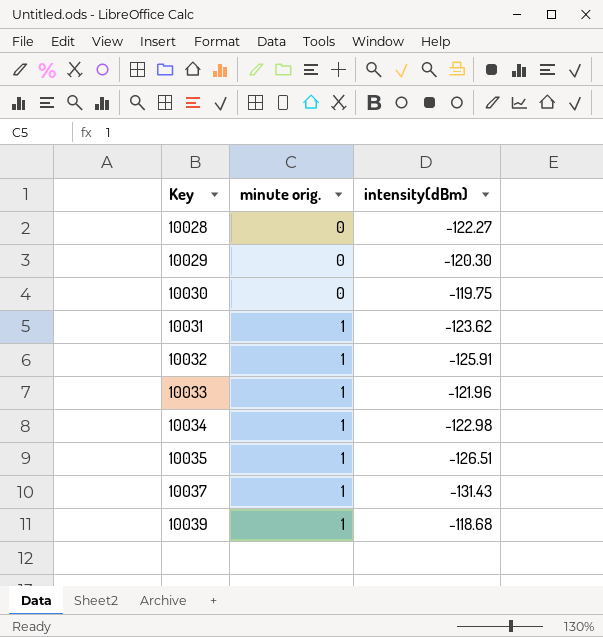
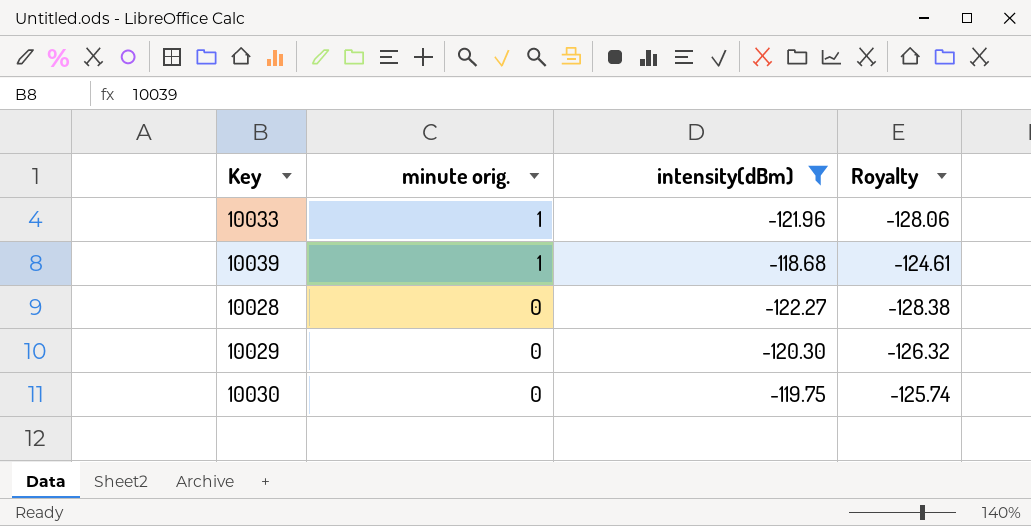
filter: none -> intensity(dBm) >= -122.27
row order: Key ascending -> minute orig. descending
column Royalty | formula: none -> [intensity(dBm)] * 1.05

